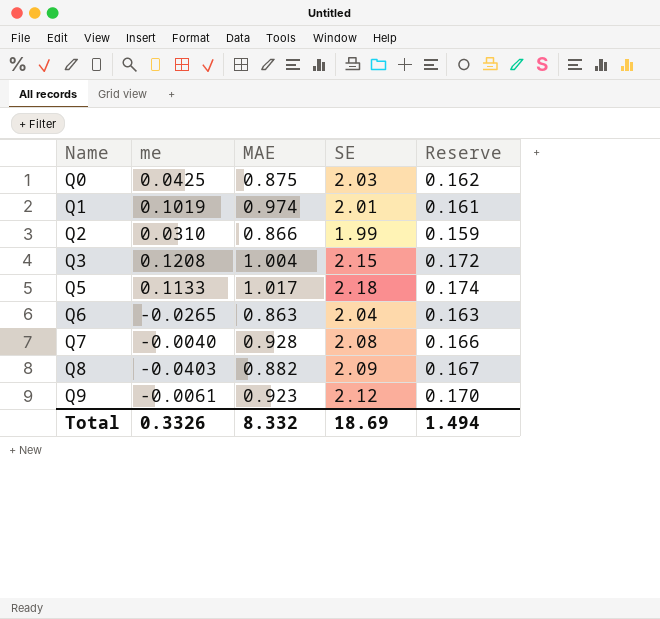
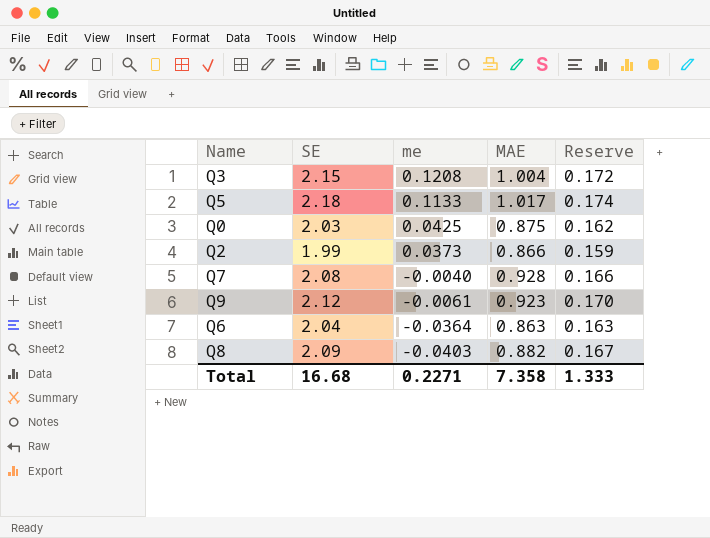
row order: Name ascending -> me descending
column SE | position: 4 -> 2
row Q1: 0.1019 | 0.974 | 2.01 | 0.161 -> none
Q2 | me: 0.0310 -> 0.0373
Q6 | me: -0.0265 -> -0.0364
Total | SE: 18.69 -> 16.68
Total | me: 0.3326 -> 0.2271
Total | MAE: 8.332 -> 7.358
Total | Reserve: 1.494 -> 1.333

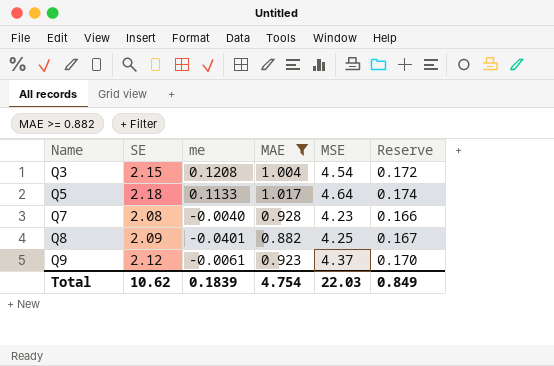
filter: none -> MAE >= 0.882
row order: me descending -> Name ascending
column MSE | position: none -> 5
Q8 | me: -0.0403 -> -0.0401
Total | SE: 16.68 -> 10.62
Total | me: 0.2271 -> 0.1839
Total | MAE: 7.358 -> 4.754
Total | Reserve: 1.333 -> 0.849

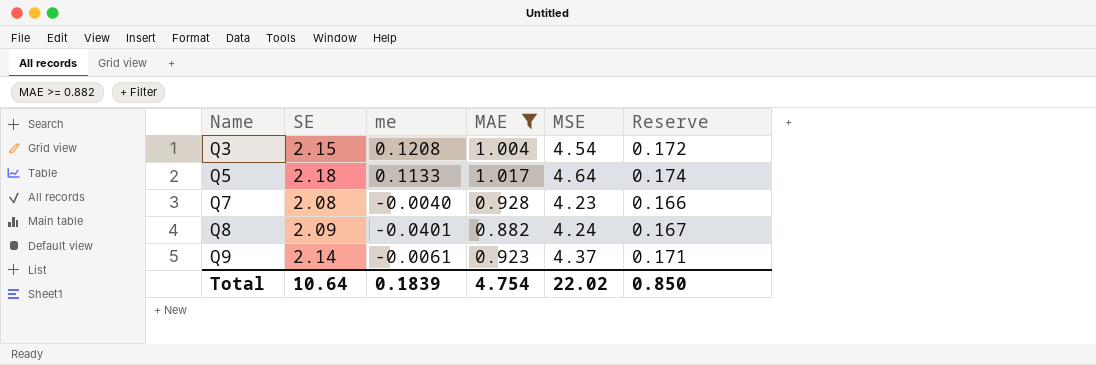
Q8 | MSE: 4.25 -> 4.24
Q9 | SE: 2.12 -> 2.14
Q9 | Reserve: 0.170 -> 0.171
Total | SE: 10.62 -> 10.64
Total | MSE: 22.03 -> 22.02
Total | Reserve: 0.849 -> 0.850

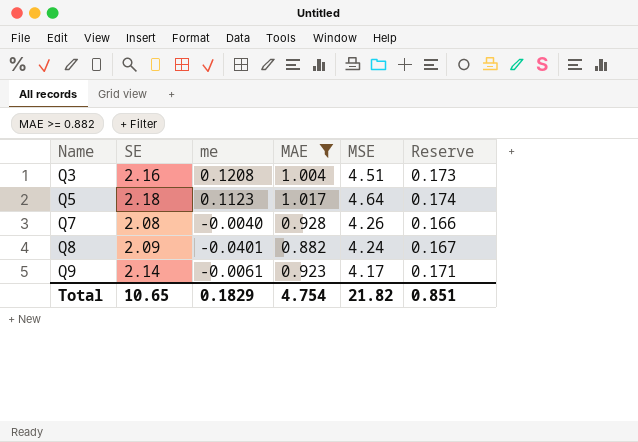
Q3 | SE: 2.15 -> 2.16
Q3 | MSE: 4.54 -> 4.51
Q3 | Reserve: 0.172 -> 0.173
Q5 | me: 0.1133 -> 0.1123
Q7 | MSE: 4.23 -> 4.26
Q9 | MSE: 4.37 -> 4.17
Total | SE: 10.64 -> 10.65
Total | me: 0.1839 -> 0.1829
Total | MSE: 22.02 -> 21.82
Total | Reserve: 0.850 -> 0.851

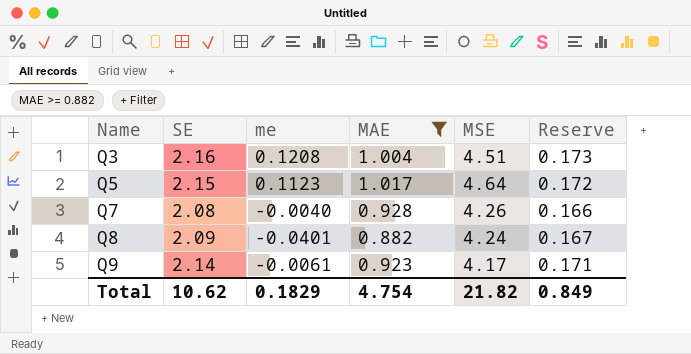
Q5 | SE: 2.18 -> 2.15
Q5 | Reserve: 0.174 -> 0.172
Total | SE: 10.65 -> 10.62
Total | Reserve: 0.851 -> 0.849

